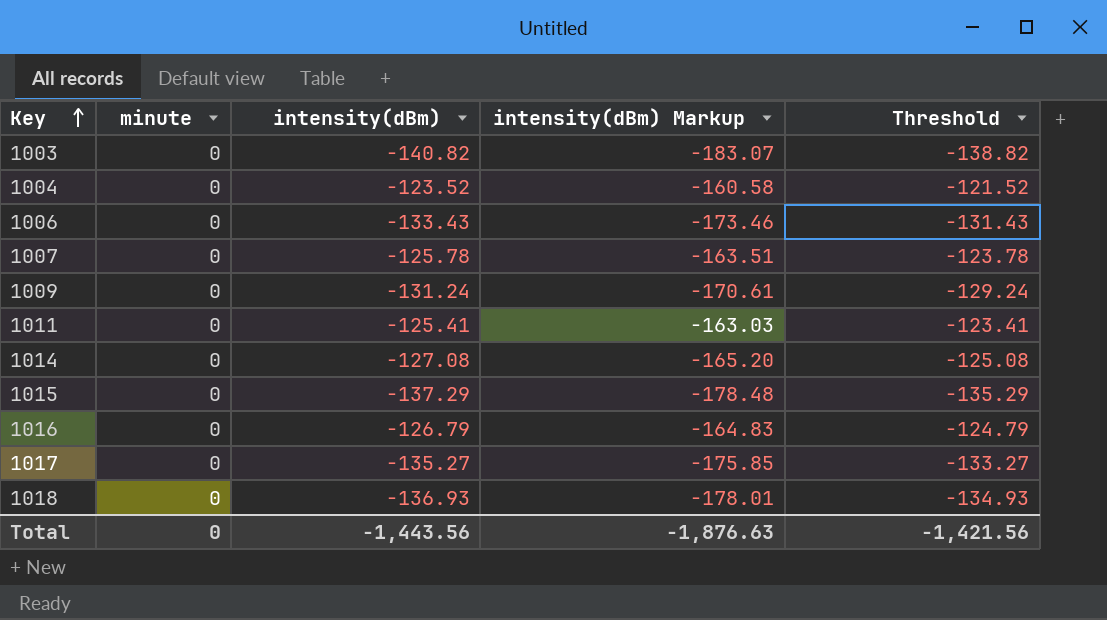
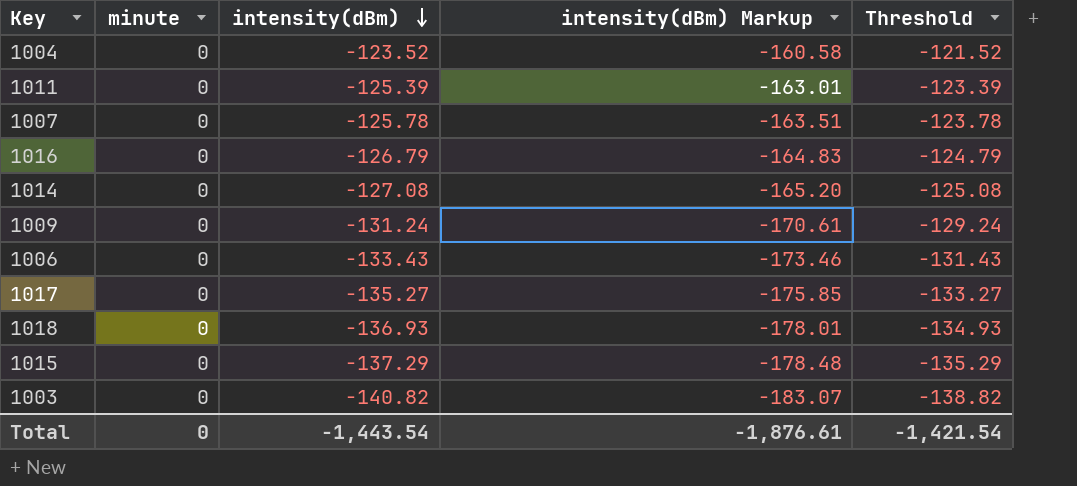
row order: Key ascending -> intensity(dBm) descending
1011 | intensity(dBm): -125.41 -> -125.39
1011 | intensity(dBm) Markup: -163.03 -> -163.01
1011 | Threshold: -123.41 -> -123.39
Total | intensity(dBm): -1,443.56 -> -1,443.54
Total | intensity(dBm) Markup: -1,876.63 -> -1,876.61
Total | Threshold: -1,421.56 -> -1,421.54

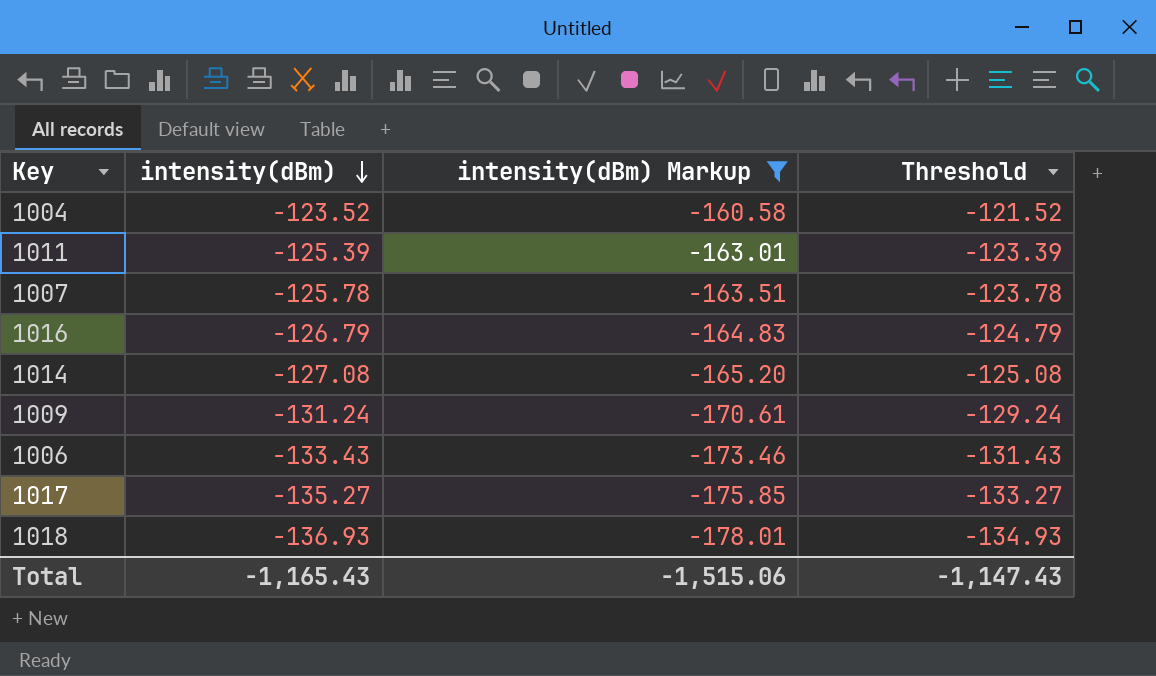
filter: none -> intensity(dBm) Markup >= -178.01
column minute | position: 2 -> none
Total | intensity(dBm): -1,443.54 -> -1,165.43
Total | intensity(dBm) Markup: -1,876.61 -> -1,515.06
Total | Threshold: -1,421.54 -> -1,147.43

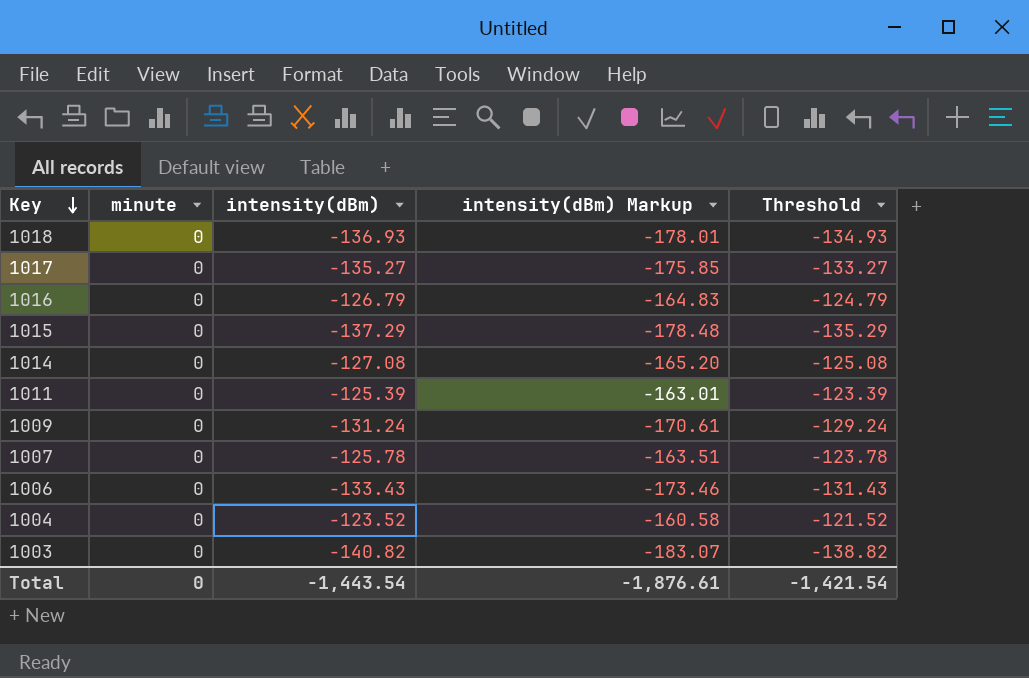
filter: intensity(dBm) Markup >= -178.01 -> none
row order: intensity(dBm) descending -> Key descending
column minute | position: none -> 2
Total | intensity(dBm): -1,165.43 -> -1,443.54
Total | intensity(dBm) Markup: -1,515.06 -> -1,876.61
Total | Threshold: -1,147.43 -> -1,421.54

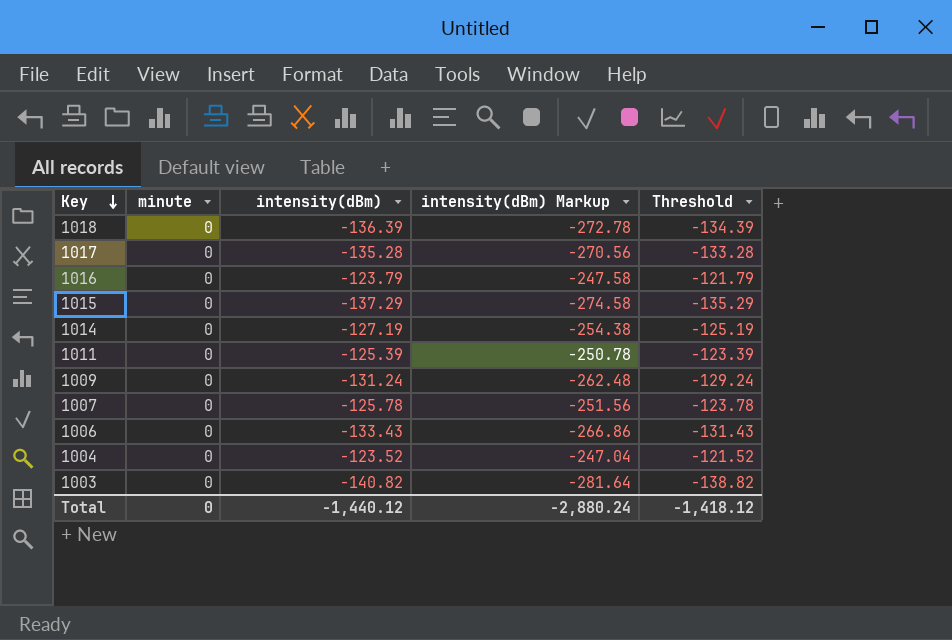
column intensity(dBm) Markup | formula: [intensity(dBm)] * 1.3 -> [intensity(dBm)] * 2
1018 | intensity(dBm): -136.93 -> -136.39
1018 | Threshold: -134.93 -> -134.39
1017 | intensity(dBm): -135.27 -> -135.28
1017 | Threshold: -133.27 -> -133.28
1016 | intensity(dBm): -126.79 -> -123.79
1016 | Threshold: -124.79 -> -121.79
1014 | intensity(dBm): -127.08 -> -127.19
1014 | Threshold: -125.08 -> -125.19
Total | intensity(dBm): -1,443.54 -> -1,440.12
Total | intensity(dBm) Markup: -1,876.61 -> -2,880.24
Total | Threshold: -1,421.54 -> -1,418.12

